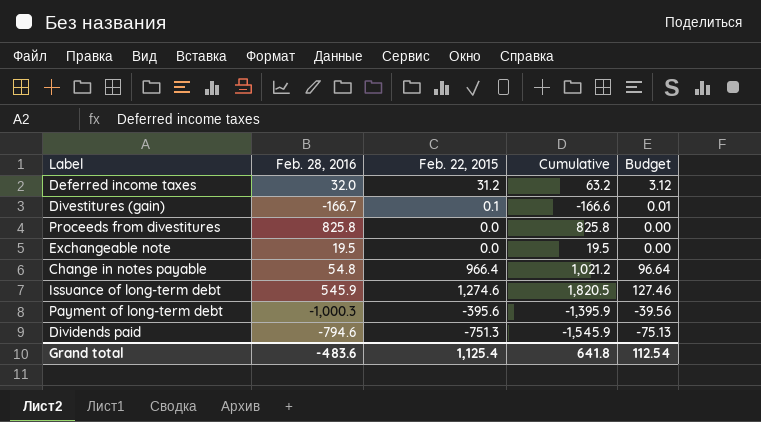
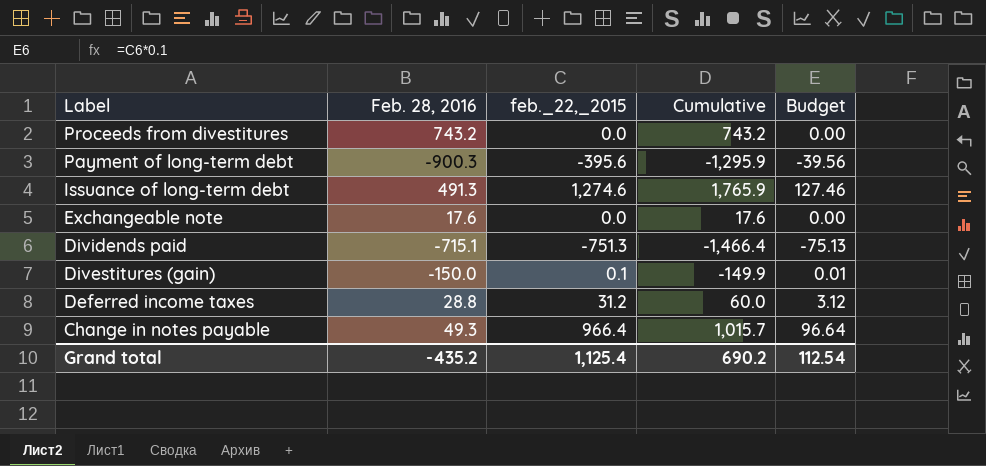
row order: none -> Label descending
column name: Feb. 22, 2015 -> feb._22,_2015
Proceeds from divestitures | Feb. 28, 2016: 825.8 -> 743.2
Proceeds from divestitures | Cumulative: 825.8 -> 743.2
Payment of long-term debt | Feb. 28, 2016: -1,000.3 -> -900.3
Payment of long-term debt | Cumulative: -1,395.9 -> -1,295.9
Issuance of long-term debt | Feb. 28, 2016: 545.9 -> 491.3
Issuance of long-term debt | Cumulative: 1,820.5 -> 1,765.9
Exchangeable note | Feb. 28, 2016: 19.5 -> 17.6
Exchangeable note | Cumulative: 19.5 -> 17.6
Dividends paid | Feb. 28, 2016: -794.6 -> -715.1
Dividends paid | Cumulative: -1,545.9 -> -1,466.4
Divestitures (gain) | Feb. 28, 2016: -166.7 -> -150.0
Divestitures (gain) | Cumulative: -166.6 -> -149.9
Deferred income taxes | Feb. 28, 2016: 32.0 -> 28.8
Deferred income taxes | Cumulative: 63.2 -> 60.0
Change in notes payable | Feb. 28, 2016: 54.8 -> 49.3
Change in notes payable | Cumulative: 1,021.2 -> 1,015.7
Grand total | Feb. 28, 2016: -483.6 -> -435.2
Grand total | Cumulative: 641.8 -> 690.2

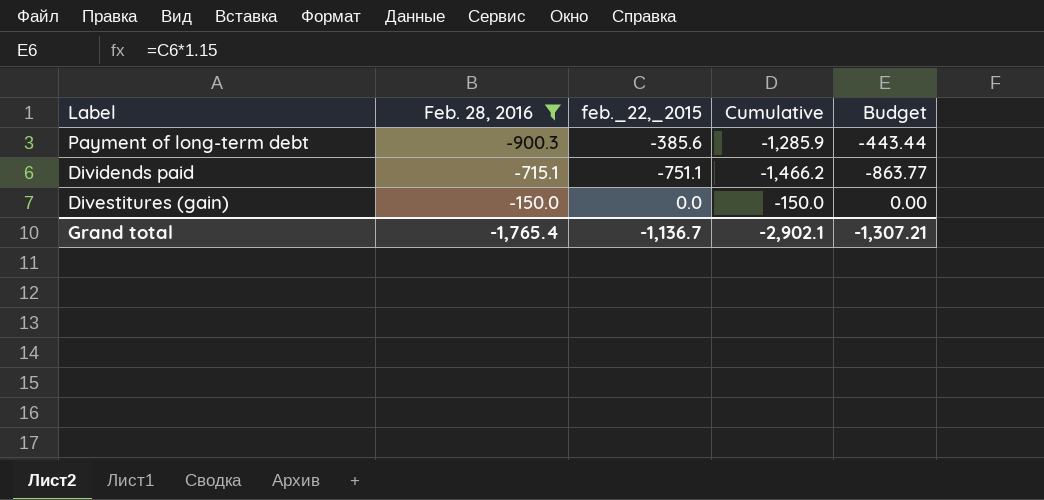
filter: none -> Feb. 28, 2016 <= -150.0
column Budget | formula: [feb._22,_2015] * 0.1 -> [feb._22,_2015] * 1.15
Payment of long-term debt | feb._22,_2015: -395.6 -> -385.6
Payment of long-term debt | Cumulative: -1,295.9 -> -1,285.9
Dividends paid | feb._22,_2015: -751.3 -> -751.1
Dividends paid | Cumulative: -1,466.4 -> -1,466.2
Divestitures (gain) | feb._22,_2015: 0.1 -> 0.0
Divestitures (gain) | Cumulative: -149.9 -> -150.0
Grand total | Feb. 28, 2016: -435.2 -> -1,765.4
Grand total | feb._22,_2015: 1,125.4 -> -1,136.7
Grand total | Cumulative: 690.2 -> -2,902.1
Grand total | Budget: 112.54 -> -1,307.21

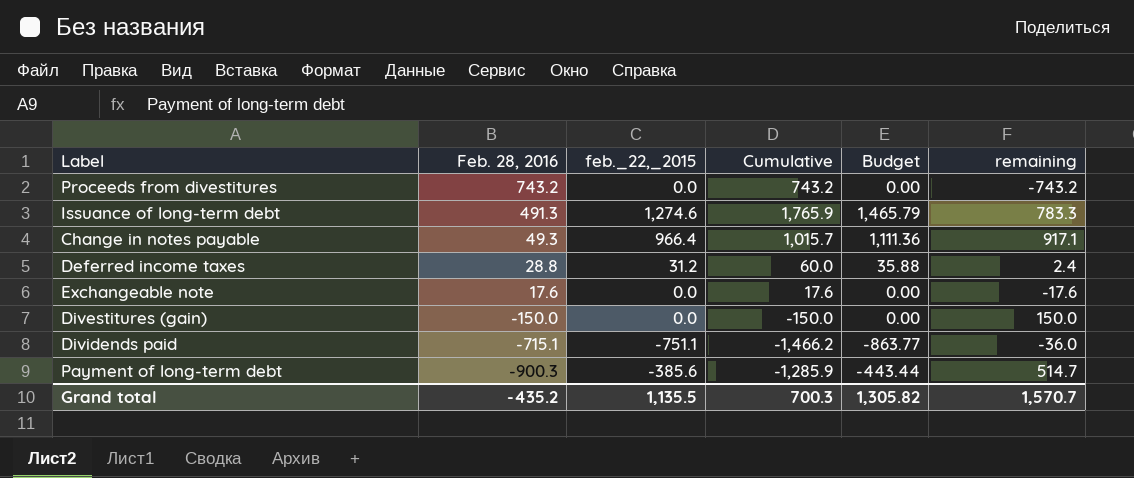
filter: Feb. 28, 2016 <= -150.0 -> none
row order: Label descending -> Feb. 28, 2016 descending
column remaining | formula: none -> [feb._22,_2015] - [Feb. 28, 2016]
Grand total | Feb. 28, 2016: -1,765.4 -> -435.2
Grand total | feb._22,_2015: -1,136.7 -> 1,135.5
Grand total | Cumulative: -2,902.1 -> 700.3
Grand total | Budget: -1,307.21 -> 1,305.82

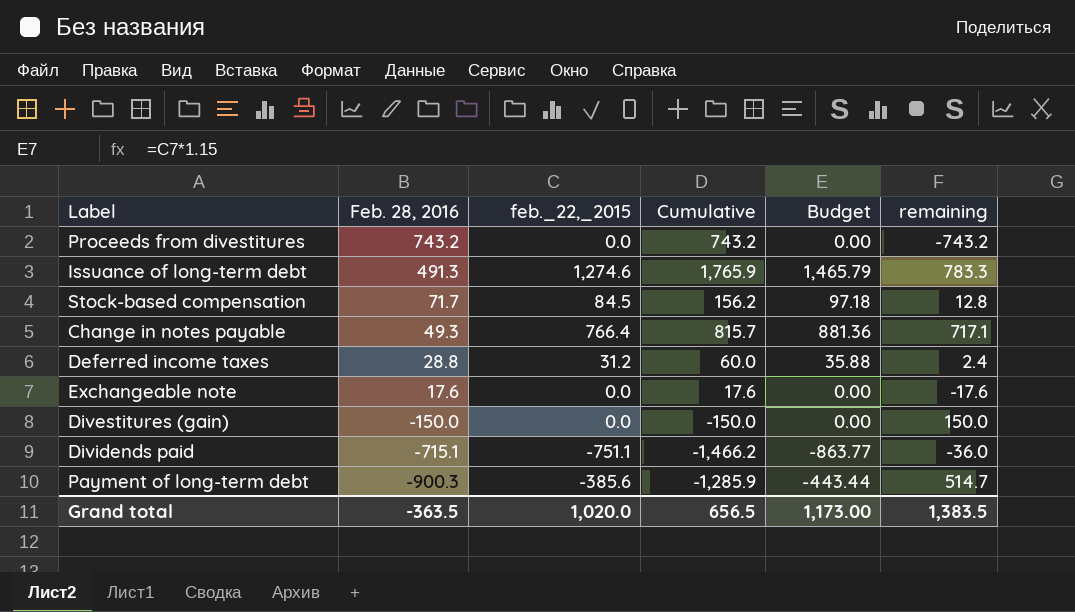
row Stock-based compensation: none -> 71.7 | 84.5 | 156.2 | 97.18 | 12.8
Change in notes payable | feb._22,_2015: 966.4 -> 766.4
Change in notes payable | Cumulative: 1,015.7 -> 815.7
Change in notes payable | Budget: 1,111.36 -> 881.36
Change in notes payable | remaining: 917.1 -> 717.1
Grand total | Feb. 28, 2016: -435.2 -> -363.5
Grand total | feb._22,_2015: 1,135.5 -> 1,020.0
Grand total | Cumulative: 700.3 -> 656.5
Grand total | Budget: 1,305.82 -> 1,173.00
Grand total | remaining: 1,570.7 -> 1,383.5

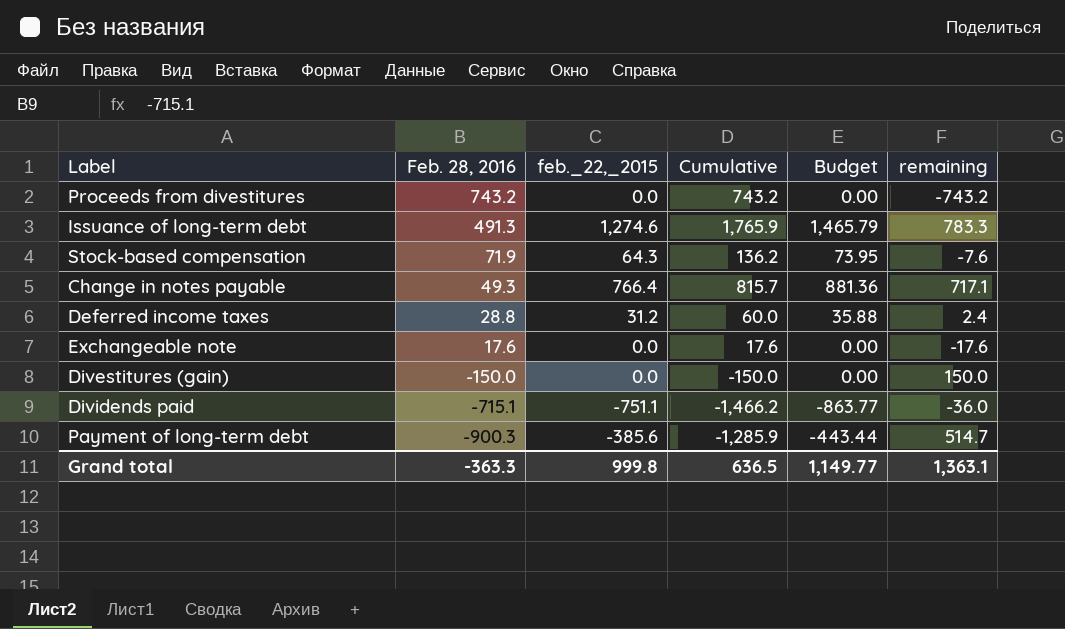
Stock-based compensation | Feb. 28, 2016: 71.7 -> 71.9
Stock-based compensation | feb._22,_2015: 84.5 -> 64.3
Stock-based compensation | Cumulative: 156.2 -> 136.2
Stock-based compensation | Budget: 97.18 -> 73.95
Stock-based compensation | remaining: 12.8 -> -7.6
Grand total | Feb. 28, 2016: -363.5 -> -363.3
Grand total | feb._22,_2015: 1,020.0 -> 999.8
Grand total | Cumulative: 656.5 -> 636.5
Grand total | Budget: 1,173.00 -> 1,149.77
Grand total | remaining: 1,383.5 -> 1,363.1

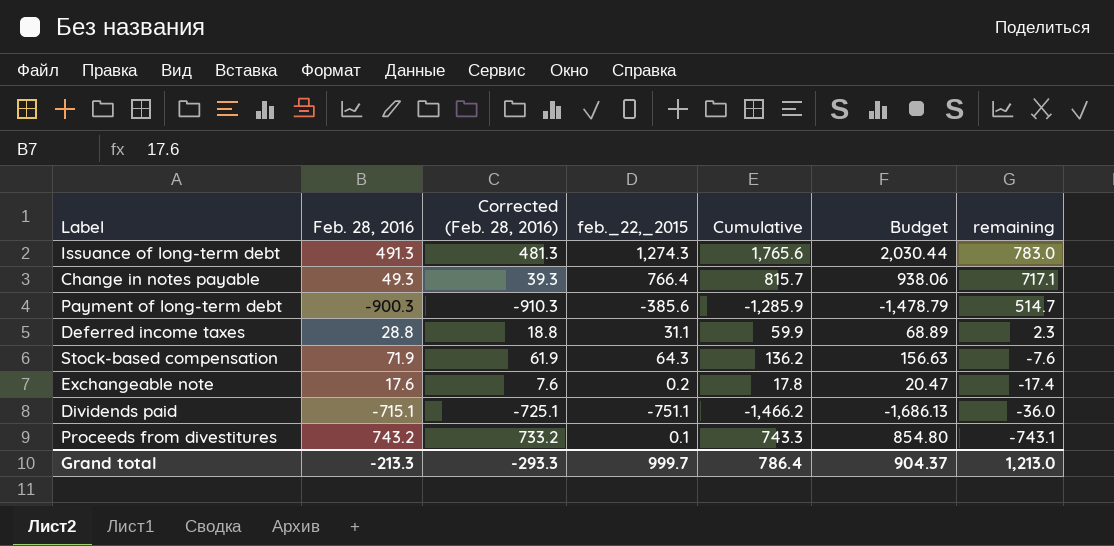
row order: Feb. 28, 2016 descending -> remaining descending
column Corrected (Feb. 28, 2016) | formula: none -> [Feb. 28, 2016] - 10
column Budget | formula: [feb._22,_2015] * 1.15 -> [Cumulative] * 1.15
row Divestitures (gain): -150.0 | 0.0 | -150.0 | 0.00 | 150.0 -> none
Issuance of long-term debt | feb._22,_2015: 1,274.6 -> 1,274.3
Issuance of long-term debt | Cumulative: 1,765.9 -> 1,765.6
Issuance of long-term debt | remaining: 783.3 -> 783.0
Deferred income taxes | feb._22,_2015: 31.2 -> 31.1
Deferred income taxes | Cumulative: 60.0 -> 59.9
Deferred income taxes | remaining: 2.4 -> 2.3
Exchangeable note | feb._22,_2015: 0.0 -> 0.2
Exchangeable note | Cumulative: 17.6 -> 17.8
Exchangeable note | remaining: -17.6 -> -17.4
Proceeds from divestitures | feb._22,_2015: 0.0 -> 0.1
Proceeds from divestitures | Cumulative: 743.2 -> 743.3
Proceeds from divestitures | remaining: -743.2 -> -743.1
Grand total | Feb. 28, 2016: -363.3 -> -213.3
Grand total | feb._22,_2015: 999.8 -> 999.7
Grand total | Cumulative: 636.5 -> 786.4
Grand total | Budget: 1,149.77 -> 904.37
Grand total | remaining: 1,363.1 -> 1,213.0

